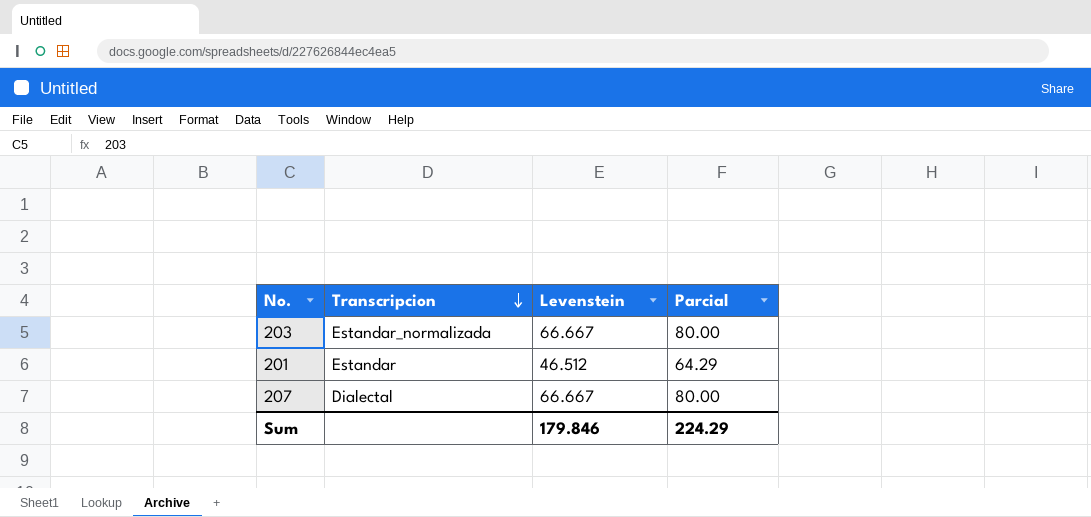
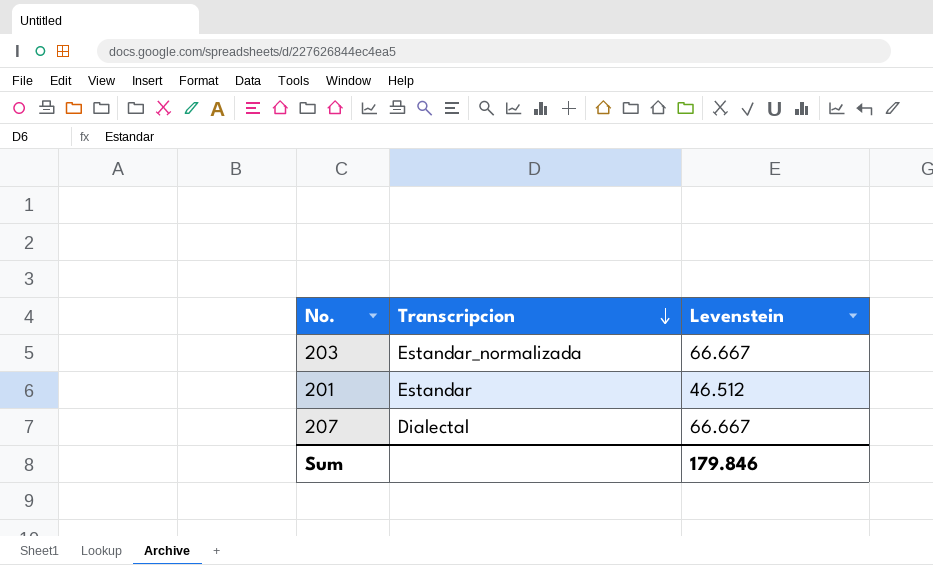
column Parcial | position: 4 -> none

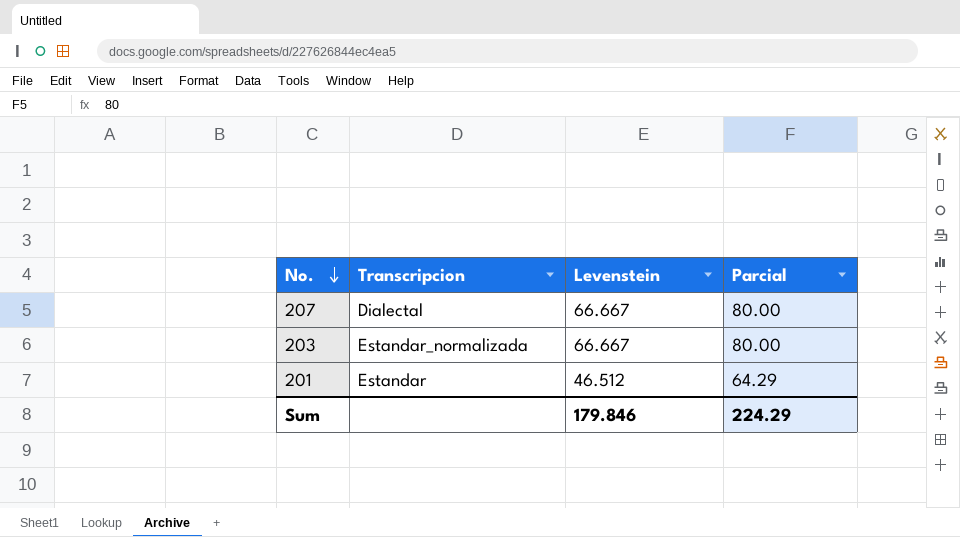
row order: Transcripcion descending -> No. descending
column Parcial | position: none -> 4

